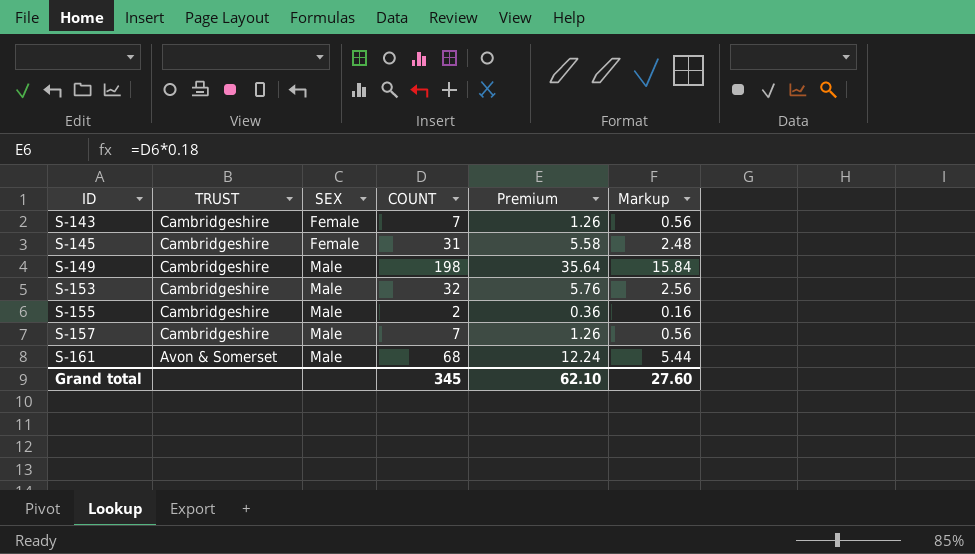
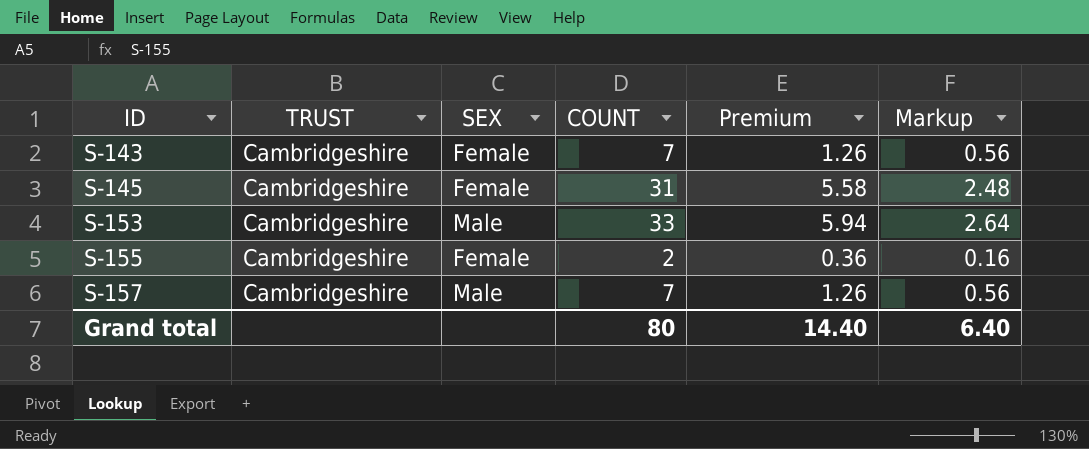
row S-149: Cambridgeshire | Male | 198 | 35.64 | 15.84 -> none
row S-161: Avon & Somerset | Male | 68 | 12.24 | 5.44 -> none
S-153 | COUNT: 32 -> 33
S-153 | Premium: 5.76 -> 5.94
S-153 | Markup: 2.56 -> 2.64
S-155 | SEX: Male -> Female
Grand total | COUNT: 345 -> 80
Grand total | Premium: 62.10 -> 14.40
Grand total | Markup: 27.60 -> 6.40

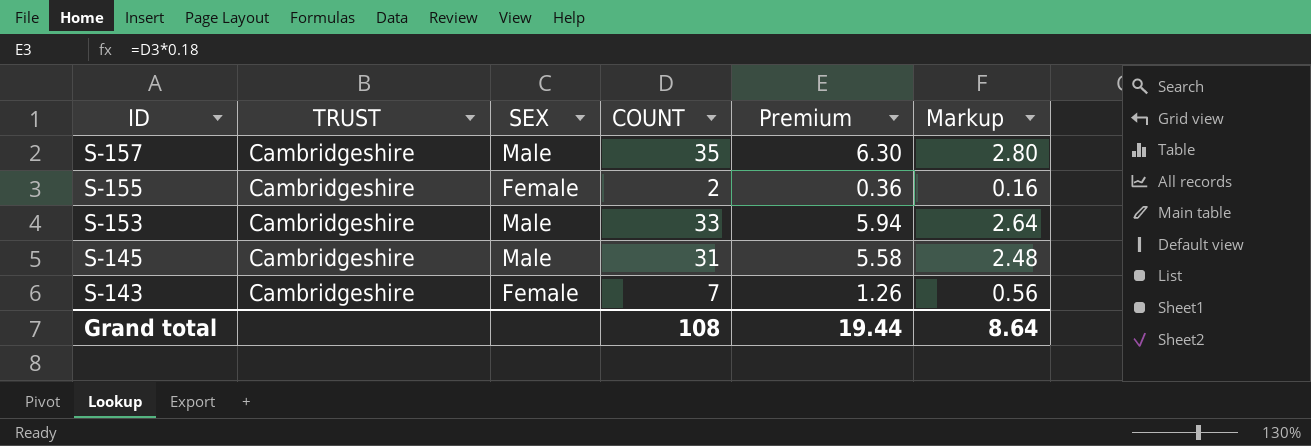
row order: ID ascending -> ID descending
S-157 | COUNT: 7 -> 35
S-157 | Premium: 1.26 -> 6.30
S-157 | Markup: 0.56 -> 2.80
S-145 | SEX: Female -> Male
Grand total | COUNT: 80 -> 108
Grand total | Premium: 14.40 -> 19.44
Grand total | Markup: 6.40 -> 8.64

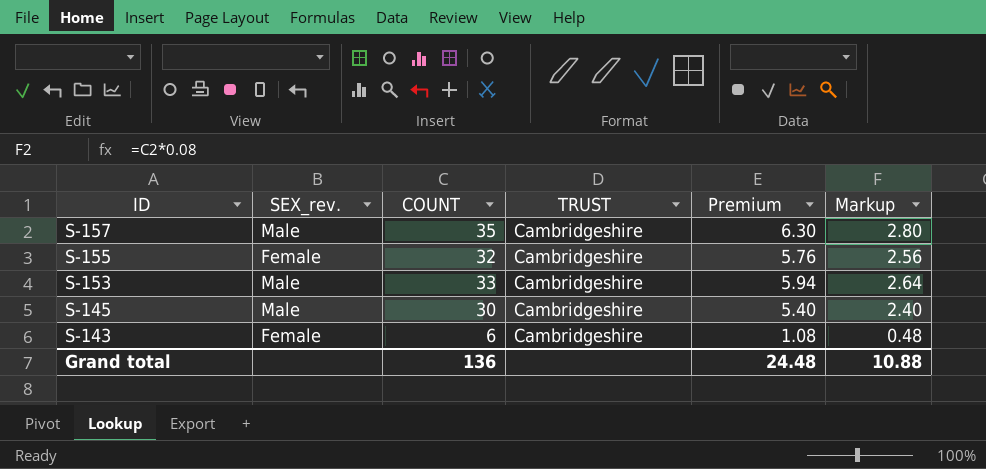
column name: SEX -> SEX_rev.
column TRUST | position: 2 -> 4
S-155 | COUNT: 2 -> 32
S-155 | Premium: 0.36 -> 5.76
S-155 | Markup: 0.16 -> 2.56
S-145 | COUNT: 31 -> 30
S-145 | Premium: 5.58 -> 5.40
S-145 | Markup: 2.48 -> 2.40
S-143 | COUNT: 7 -> 6
S-143 | Premium: 1.26 -> 1.08
S-143 | Markup: 0.56 -> 0.48
Grand total | COUNT: 108 -> 136
Grand total | Premium: 19.44 -> 24.48
Grand total | Markup: 8.64 -> 10.88

